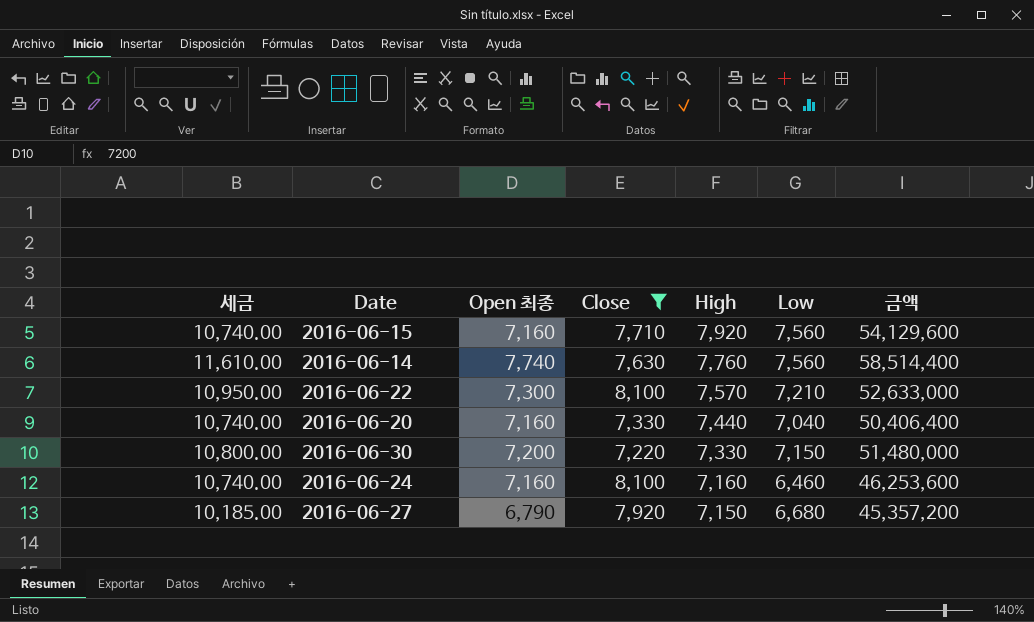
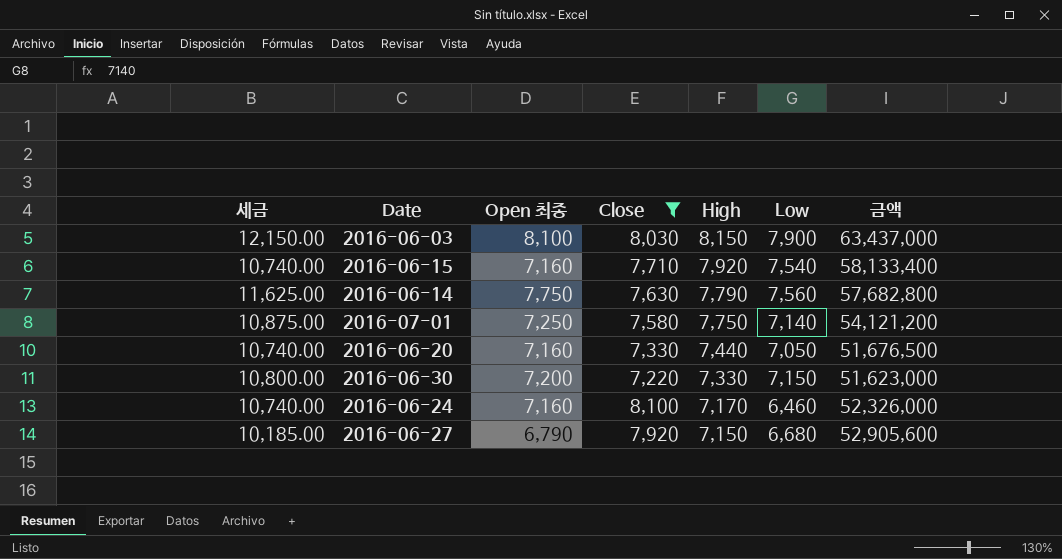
column 금액 | formula: [Open 최종] * [Low] -> [Close] * [Low]
row 2016-06-22: 10,950.00 | 7,300 | 8,100 | 7,570 | 7,210 | 52,633,000 -> none
row 2016-06-03: none -> 12,150.00 | 8,100 | 8,030 | 8,150 | 7,900 | 63,437,000
2016-06-15 | Low: 7,560 -> 7,540
2016-06-14 | 세금: 11,610.00 -> 11,625.00
2016-06-14 | Open 최종: 7,740 -> 7,750
2016-06-14 | High: 7,760 -> 7,790
row 2016-07-01: none -> 10,875.00 | 7,250 | 7,580 | 7,750 | 7,140 | 54,121,200
2016-06-20 | Low: 7,040 -> 7,050
2016-06-24 | High: 7,160 -> 7,170

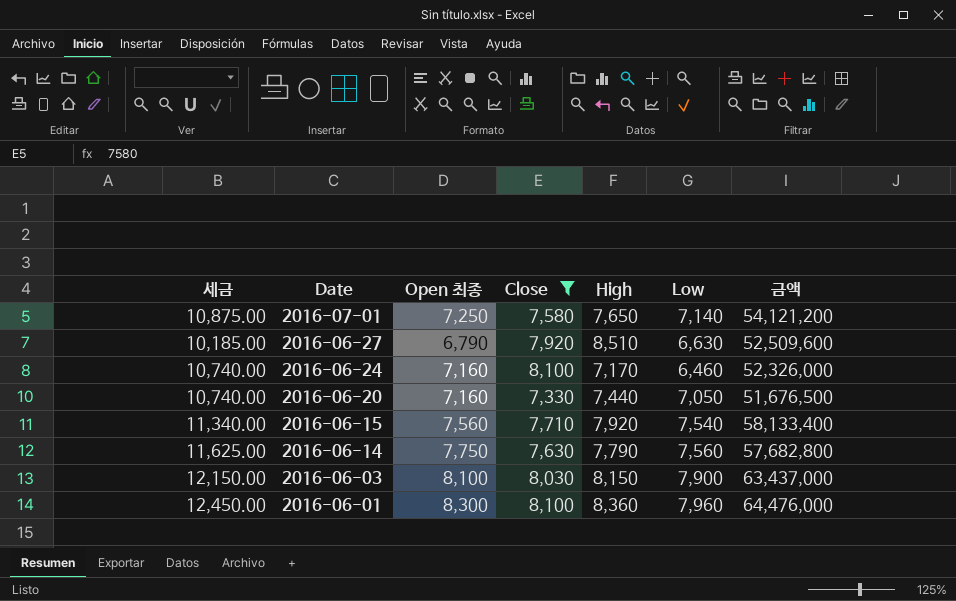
row order: High descending -> Date descending
row 2016-06-30: 10,800.00 | 7,200 | 7,220 | 7,330 | 7,150 | 51,623,000 -> none
2016-07-01 | High: 7,750 -> 7,650
2016-06-27 | High: 7,150 -> 8,510
2016-06-27 | Low: 6,680 -> 6,630
2016-06-27 | 금액: 52,905,600 -> 52,509,600
2016-06-15 | 세금: 10,740.00 -> 11,340.00
2016-06-15 | Open 최종: 7,160 -> 7,560
row 2016-06-01: none -> 12,450.00 | 8,300 | 8,100 | 8,360 | 7,960 | 64,476,000

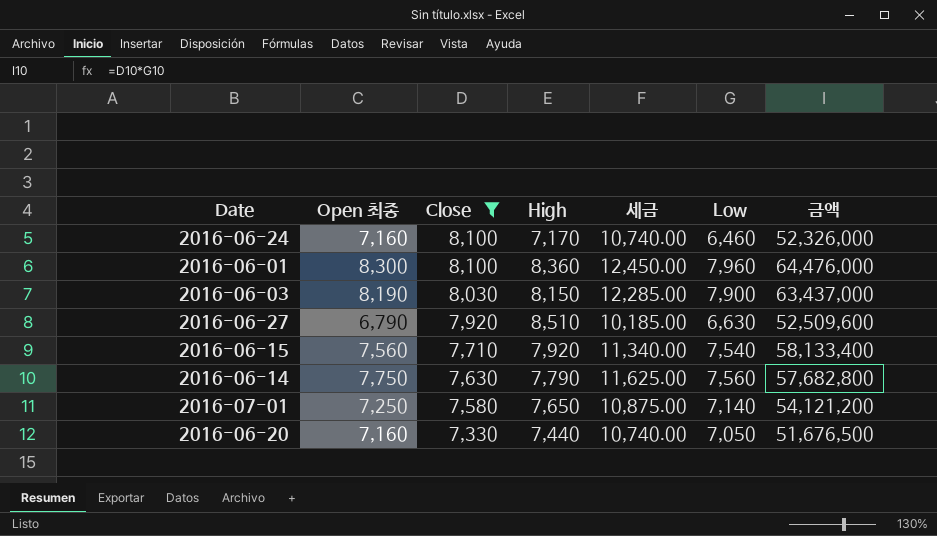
row order: Date descending -> Close descending
column 세금 | position: 1 -> 5
2016-06-03 | Open 최종: 8,100 -> 8,190
2016-06-03 | 세금: 12,150.00 -> 12,285.00

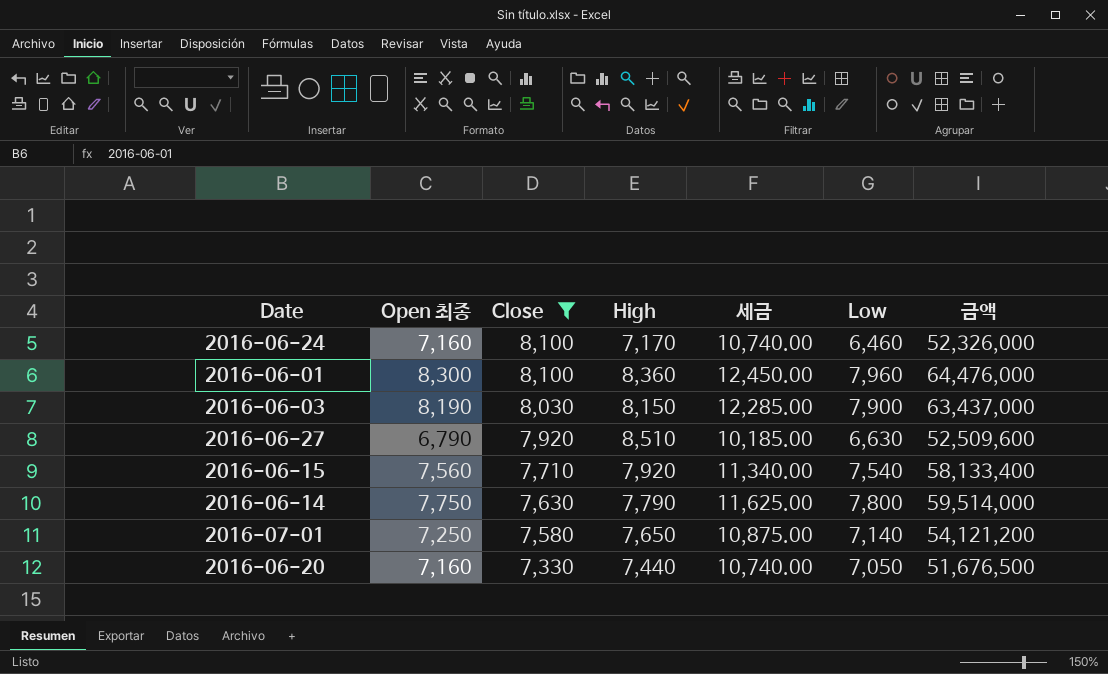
2016-06-14 | Low: 7,560 -> 7,800
2016-06-14 | 금액: 57,682,800 -> 59,514,000

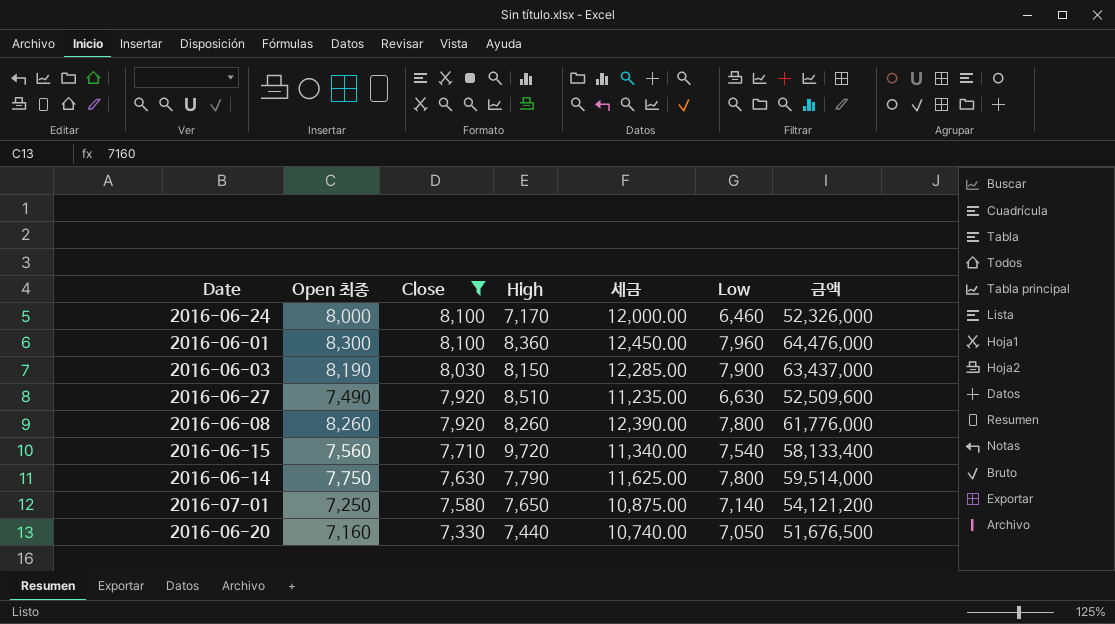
2016-06-24 | Open 최종: 7,160 -> 8,000
2016-06-24 | 세금: 10,740.00 -> 12,000.00
2016-06-27 | Open 최종: 6,790 -> 7,490
2016-06-27 | 세금: 10,185.00 -> 11,235.00
row 2016-06-08: none -> 8,260 | 7,920 | 8,260 | 12,390.00 | 7,800 | 61,776,000
2016-06-15 | High: 7,920 -> 9,720

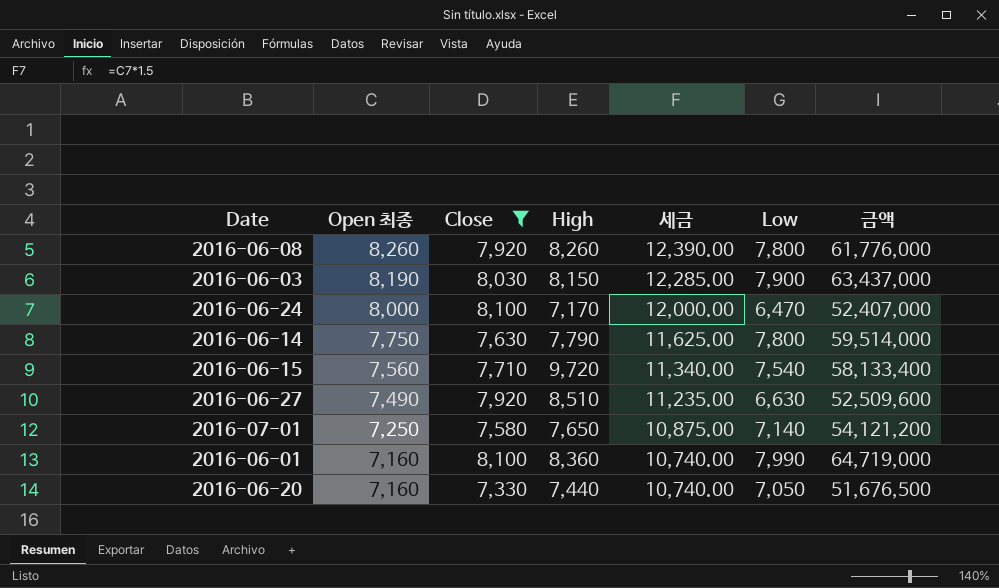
row order: Close descending -> Open 최종 descending
2016-06-24 | Low: 6,460 -> 6,470
2016-06-24 | 금액: 52,326,000 -> 52,407,000
2016-06-01 | Open 최종: 8,300 -> 7,160
2016-06-01 | 세금: 12,450.00 -> 10,740.00
2016-06-01 | Low: 7,960 -> 7,990
2016-06-01 | 금액: 64,476,000 -> 64,719,000

